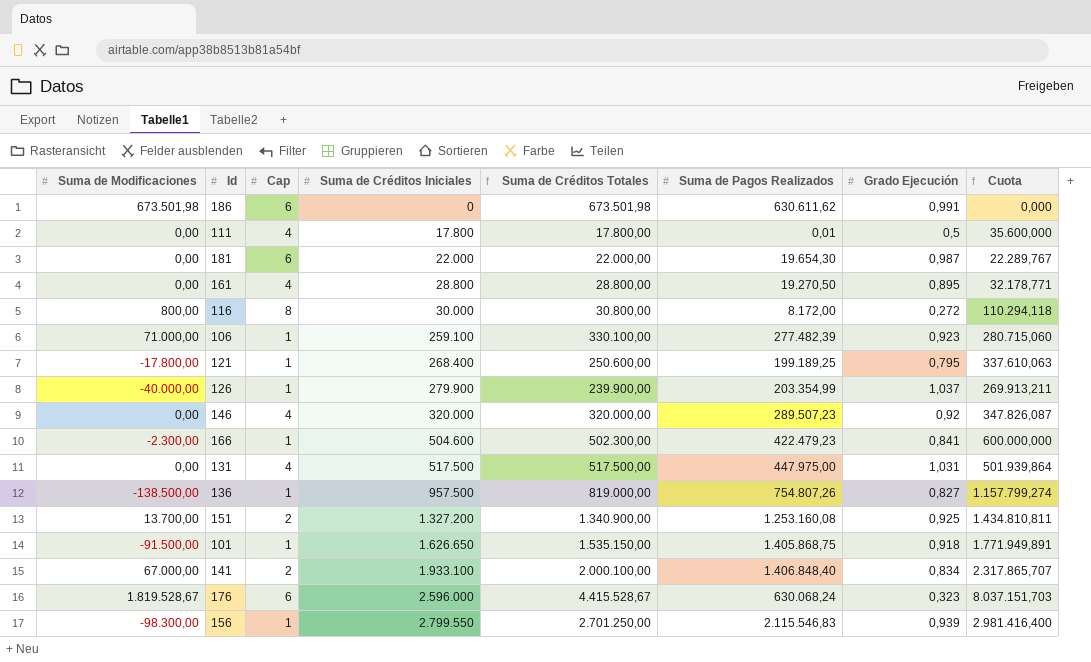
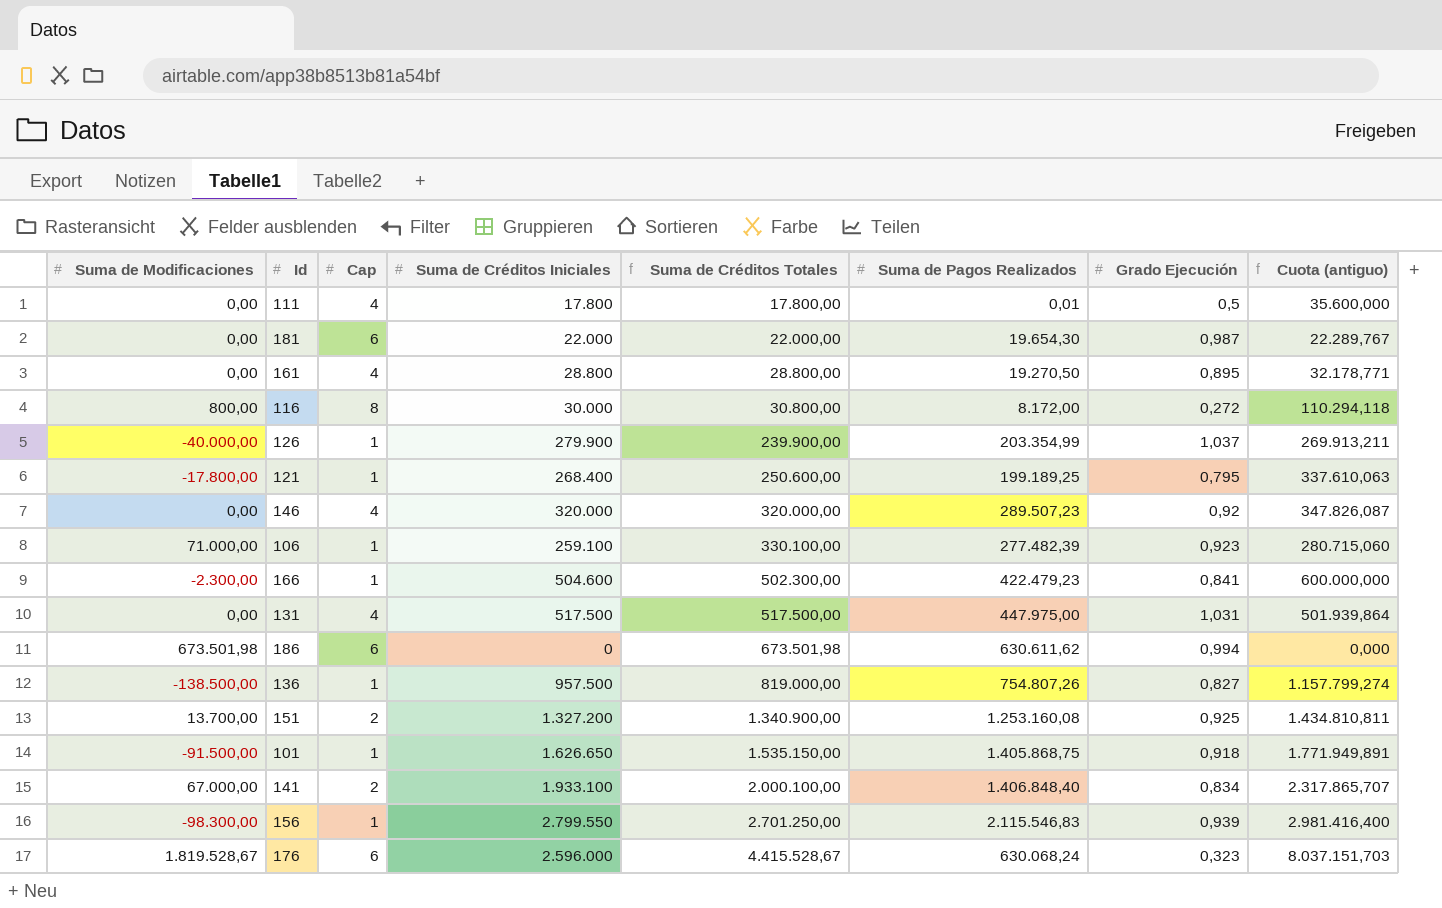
row order: Suma de Créditos Iniciales ascending -> Suma de Créditos Totales ascending
column name: Cuota -> Cuota (antiguo)
186 | Grado Ejecución: 0,991 -> 0,994

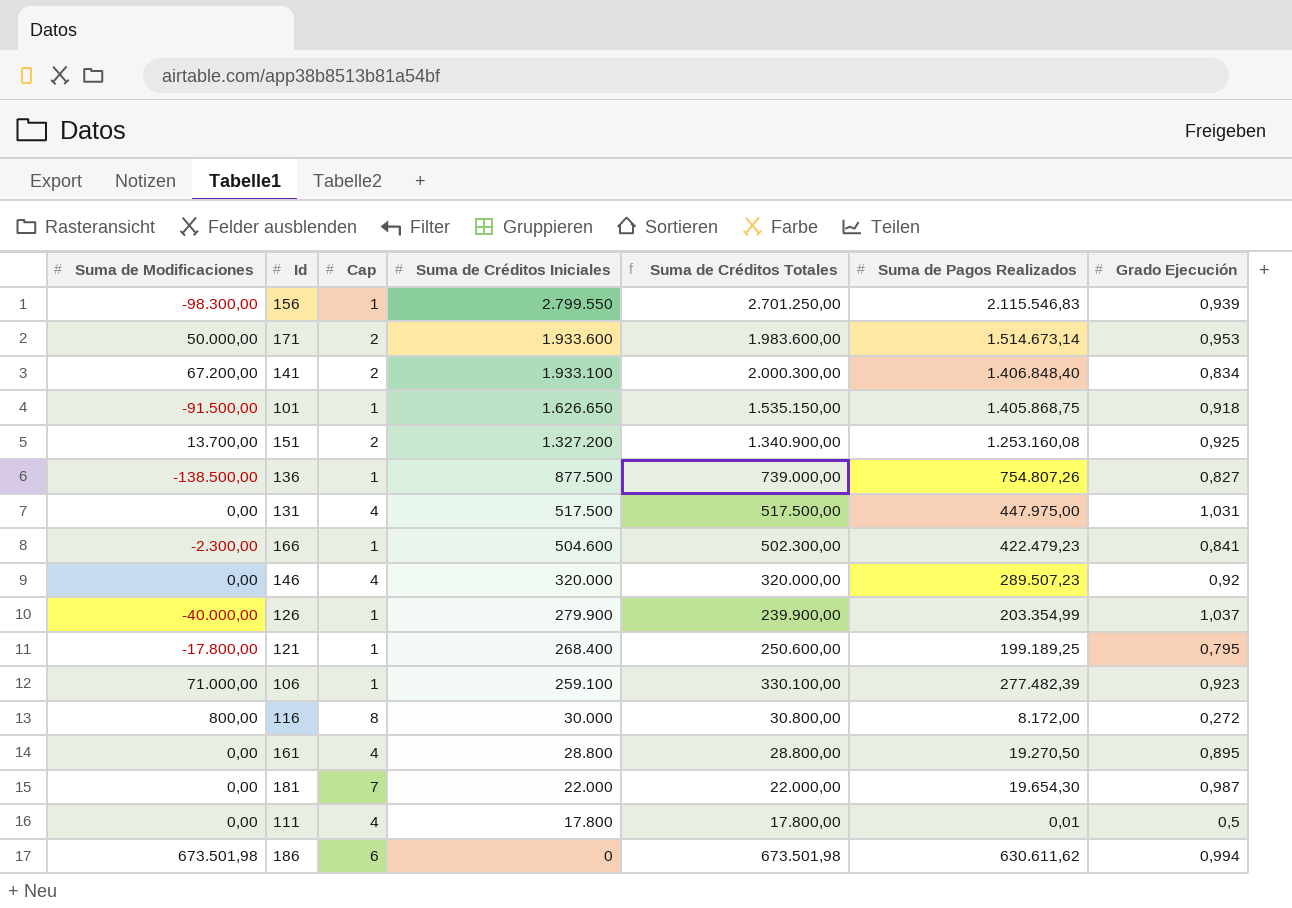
row order: Suma de Créditos Totales ascending -> Suma de Créditos Iniciales descending
column Cuota (antiguo) | formula: [Suma de Créditos Iniciales] / [Grado Ejecución] -> none
row 176: 1.819.528,67 | 6 | 2.596.000 | 4.415.528,67 | 630.068,24 | 0,323 | 8.037.151,703 -> none
row 171: none -> 50.000,00 | 2 | 1.933.600 | 1.983.600,00 | 1.514.673,14 | 0,953
141 | Suma de Modificaciones: 67.000,00 -> 67.200,00
141 | Suma de Créditos Totales: 2.000.100,00 -> 2.000.300,00
136 | Suma de Créditos Iniciales: 957.500 -> 877.500
136 | Suma de Créditos Totales: 819.000,00 -> 739.000,00
181 | Cap: 6 -> 7

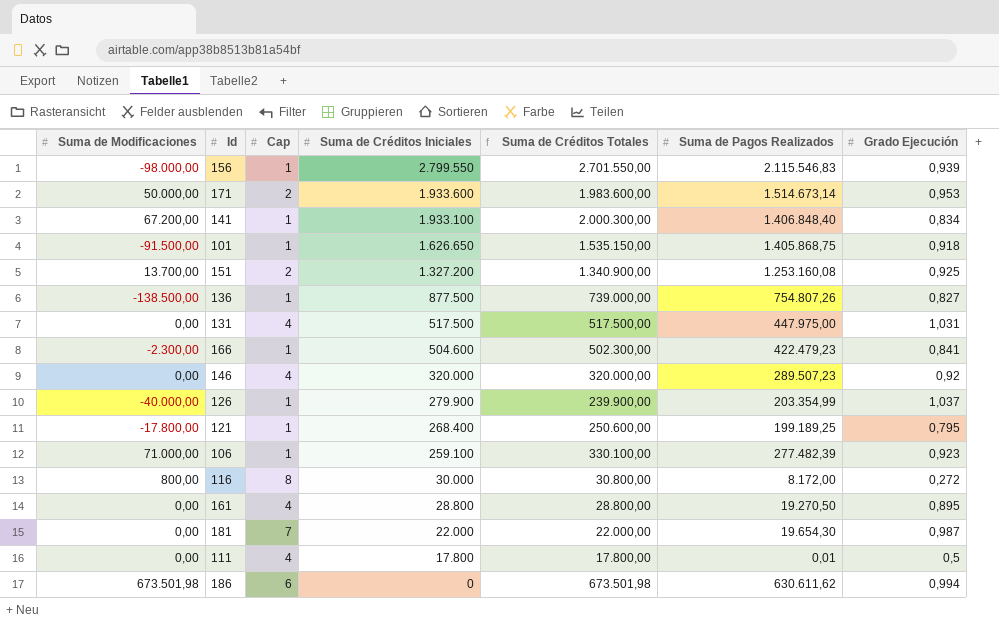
156 | Suma de Modificaciones: -98.300,00 -> -98.000,00
156 | Suma de Créditos Totales: 2.701.250,00 -> 2.701.550,00
141 | Cap: 2 -> 1

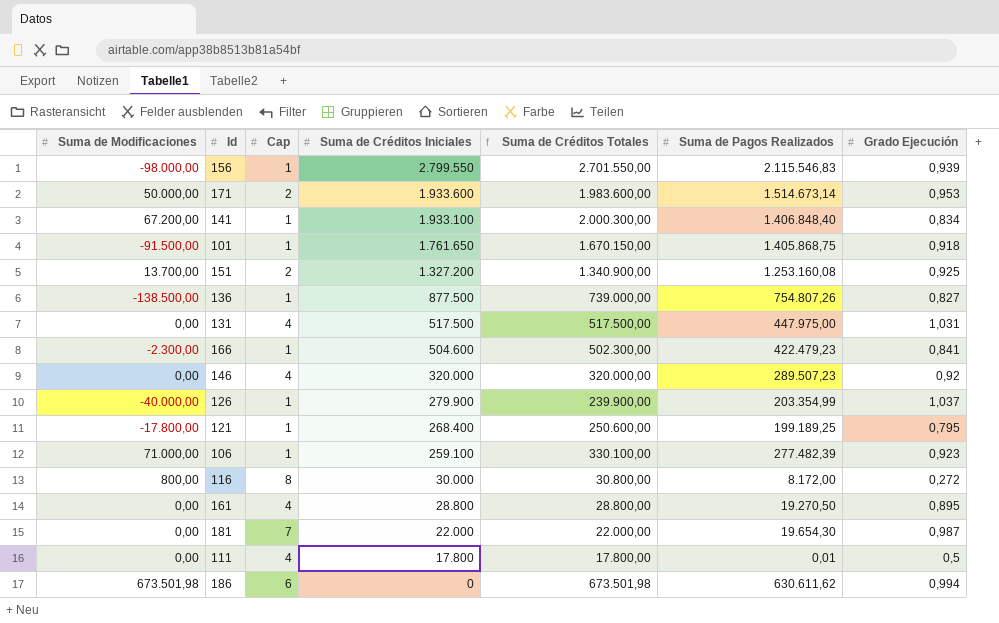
101 | Suma de Créditos Iniciales: 1.626.650 -> 1.761.650
101 | Suma de Créditos Totales: 1.535.150,00 -> 1.670.150,00

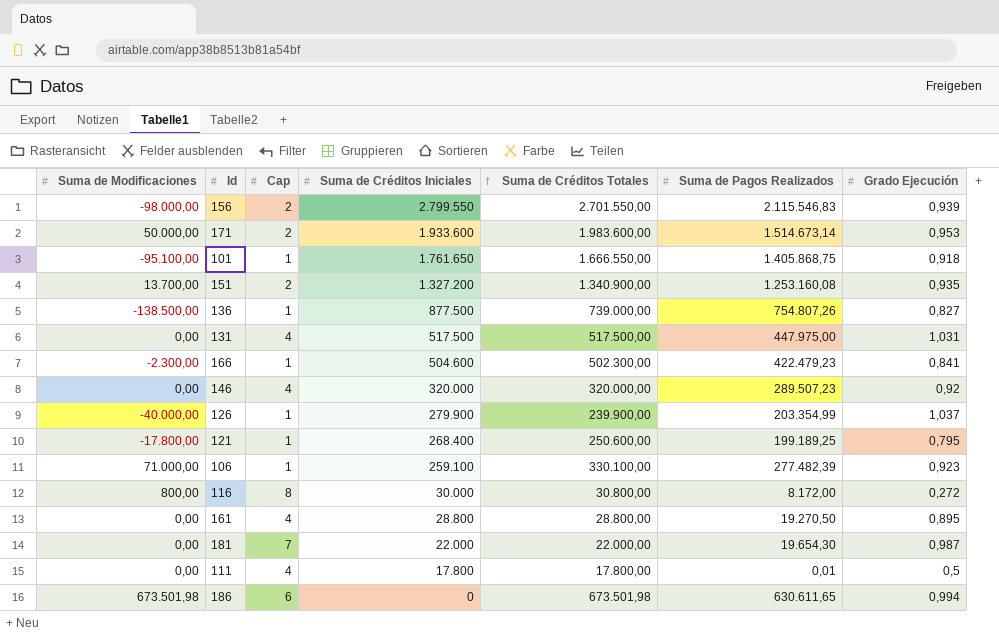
row 141: 67.200,00 | 1 | 1.933.100 | 2.000.300,00 | 1.406.848,40 | 0,834 -> none
156 | Cap: 1 -> 2
101 | Suma de Modificaciones: -91.500,00 -> -95.100,00
101 | Suma de Créditos Totales: 1.670.150,00 -> 1.666.550,00
151 | Grado Ejecución: 0,925 -> 0,935
186 | Suma de Pagos Realizados: 630.611,62 -> 630.611,65

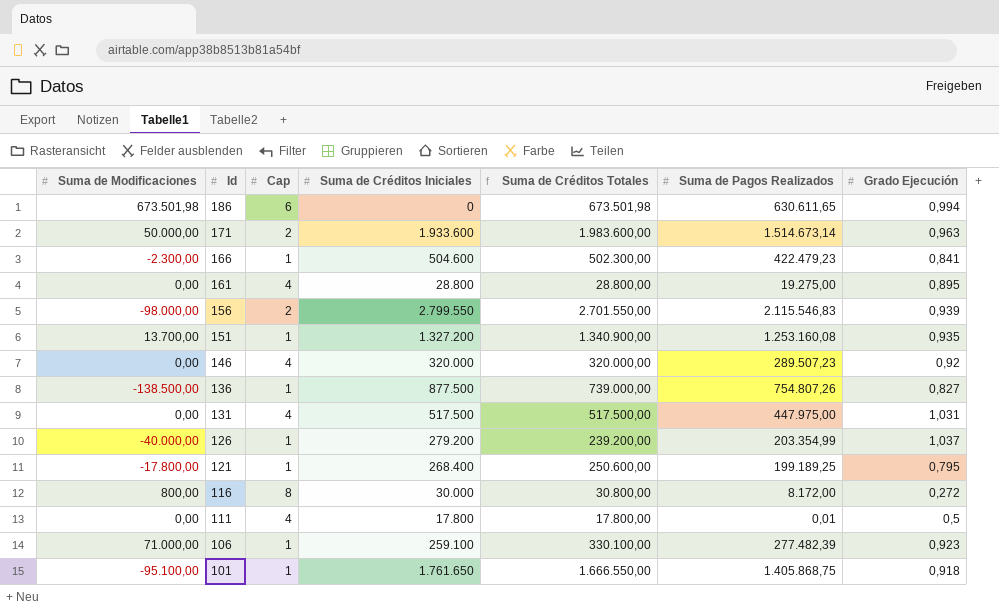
row order: Suma de Créditos Iniciales descending -> Id descending
row 181: 0,00 | 7 | 22.000 | 22.000,00 | 19.654,30 | 0,987 -> none
171 | Grado Ejecución: 0,953 -> 0,963
161 | Suma de Pagos Realizados: 19.270,50 -> 19.275,00
151 | Cap: 2 -> 1
126 | Suma de Créditos Iniciales: 279.900 -> 279.200
126 | Suma de Créditos Totales: 239.900,00 -> 239.200,00

